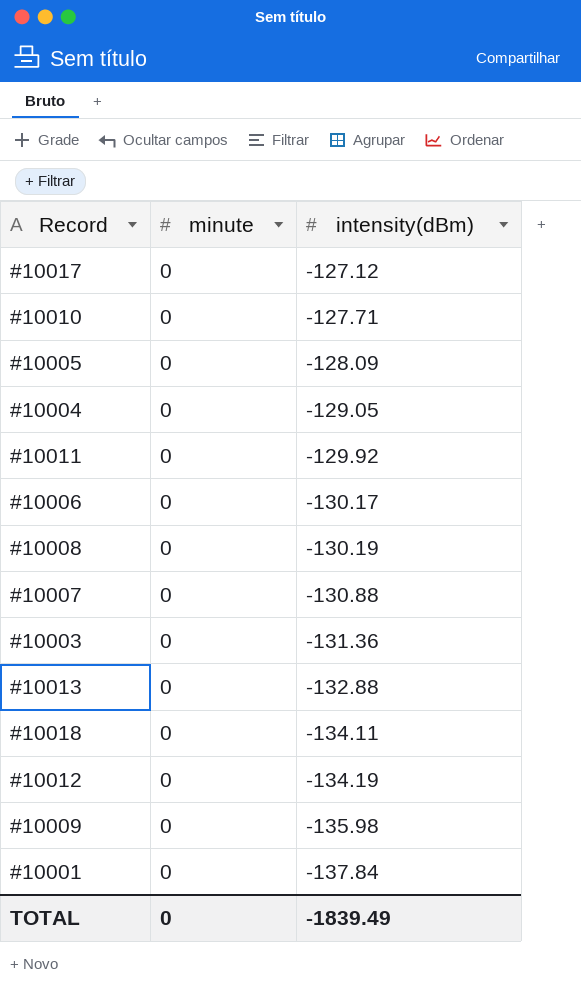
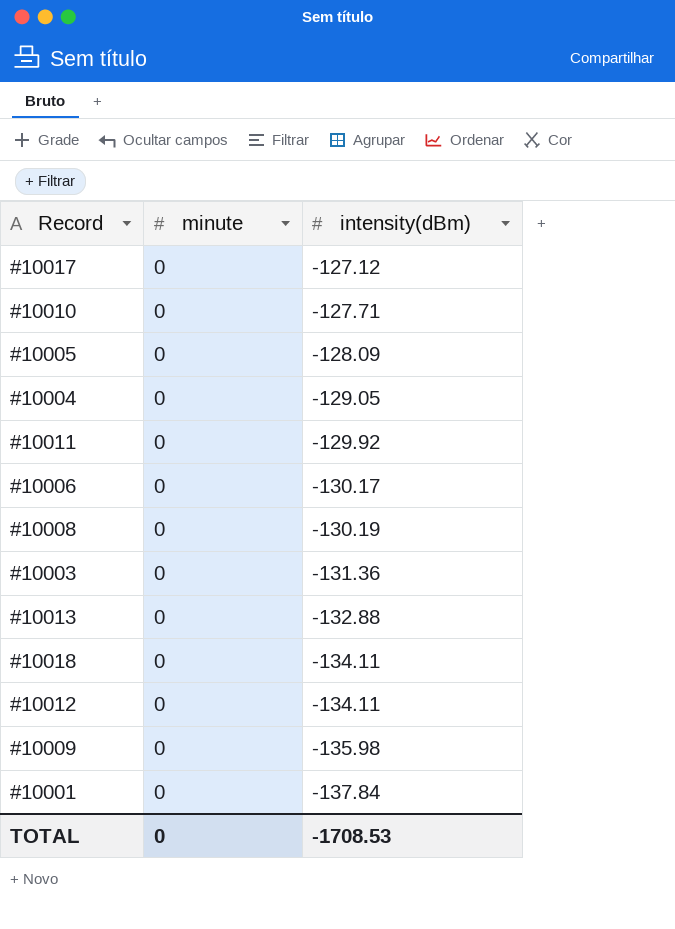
row #10007: 0 | -130.88 -> none
#10012 | intensity(dBm): -134.19 -> -134.11
TOTAL | intensity(dBm): -1839.49 -> -1708.53

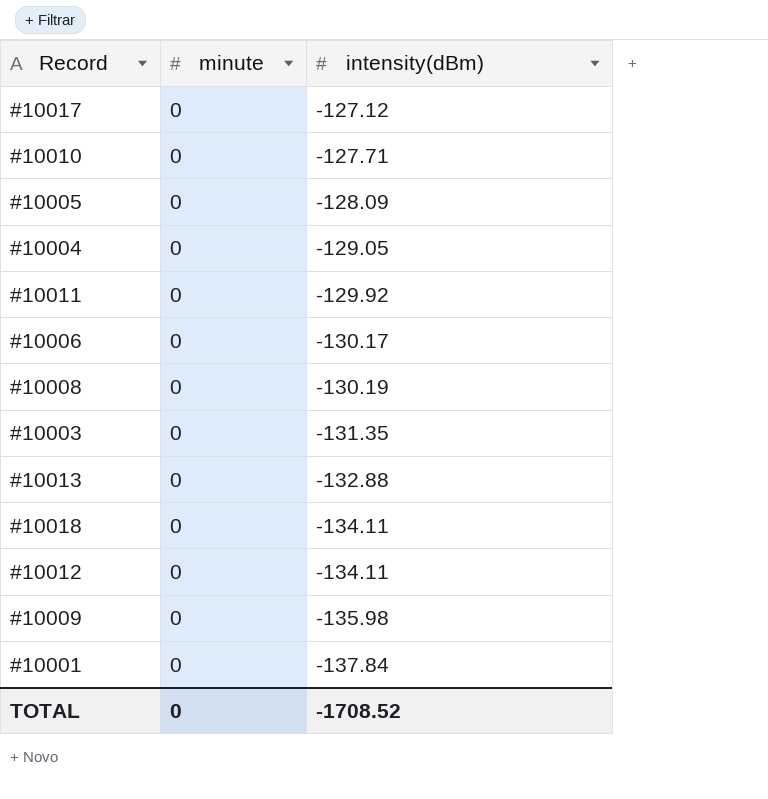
#10003 | intensity(dBm): -131.36 -> -131.35
TOTAL | intensity(dBm): -1708.53 -> -1708.52

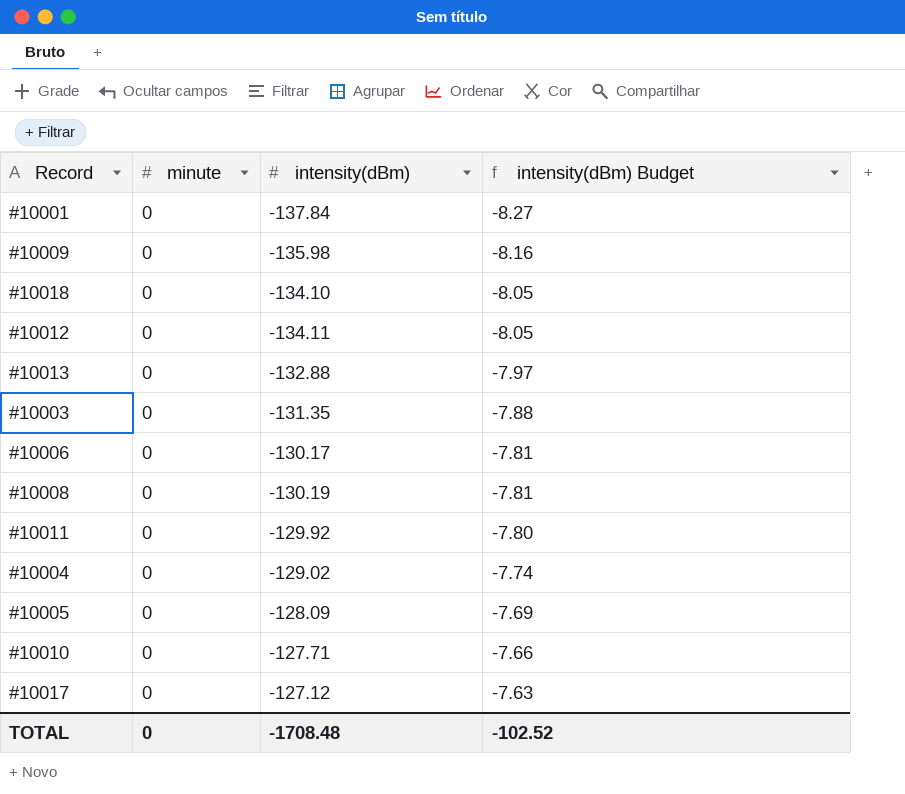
row order: intensity(dBm) descending -> intensity(dBm) Budget ascending
column intensity(dBm) Budget | formula: none -> [intensity(dBm)] * 0.06
#10018 | intensity(dBm): -134.11 -> -134.10
#10004 | intensity(dBm): -129.05 -> -129.02
TOTAL | intensity(dBm): -1708.52 -> -1708.48

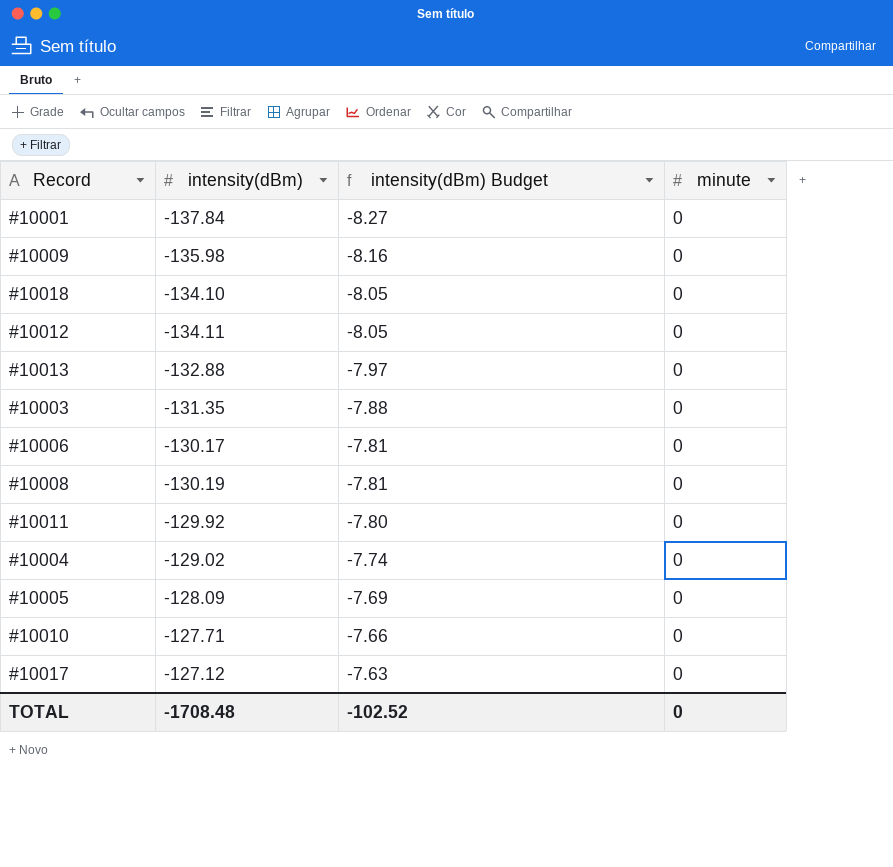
column minute | position: 2 -> 4

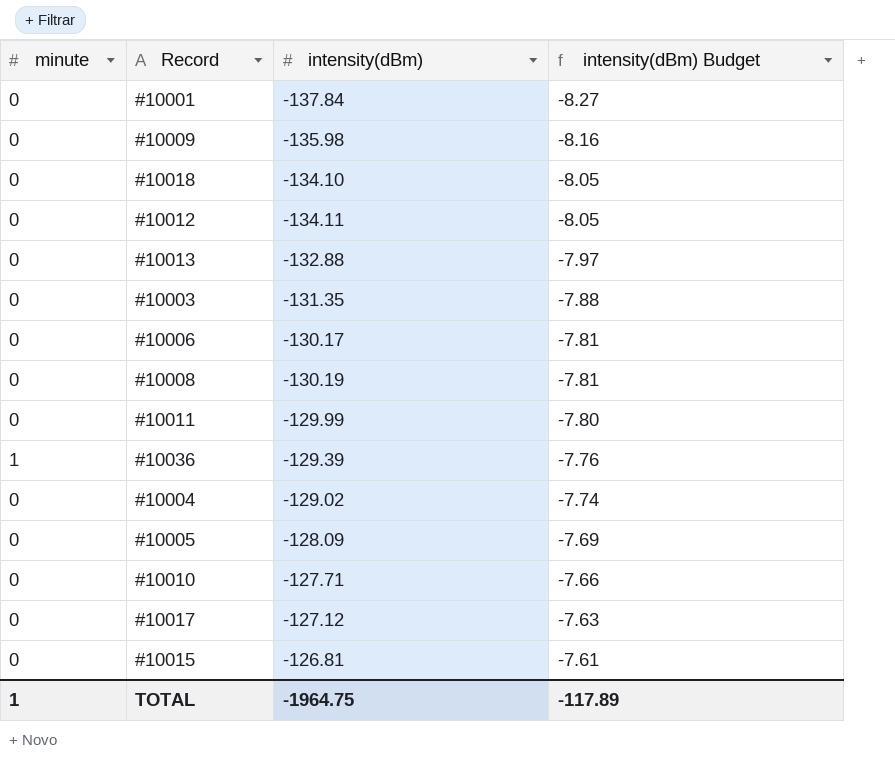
column minute | position: 4 -> 1
#10011 | intensity(dBm): -129.92 -> -129.99
row #10036: none -> 1 | -129.39 | -7.76
row #10015: none -> 0 | -126.81 | -7.61
TOTAL | minute: 0 -> 1
TOTAL | intensity(dBm): -1708.48 -> -1964.75
TOTAL | intensity(dBm) Budget: -102.52 -> -117.89

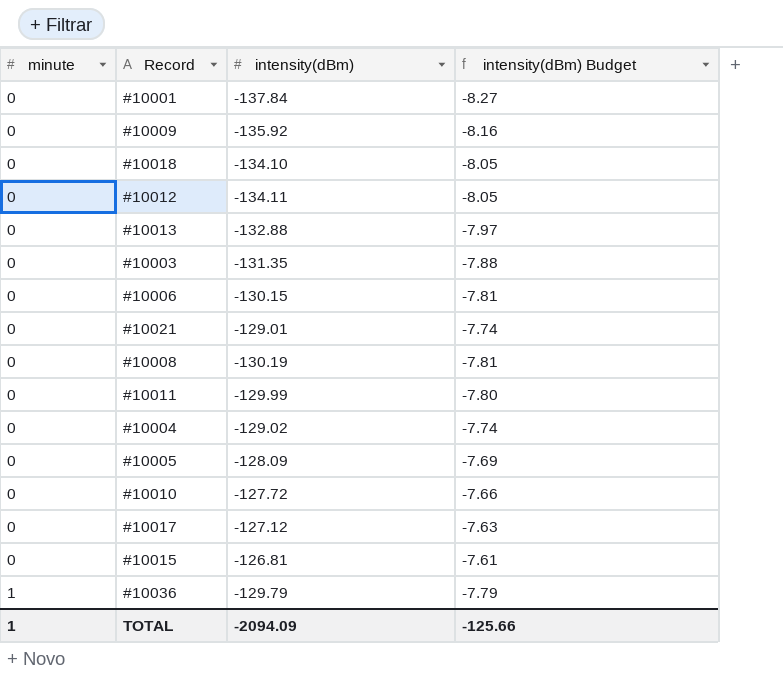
row order: intensity(dBm) Budget ascending -> minute ascending
#10009 | intensity(dBm): -135.98 -> -135.92
#10006 | intensity(dBm): -130.17 -> -130.15
row #10021: none -> 0 | -129.01 | -7.74
#10010 | intensity(dBm): -127.71 -> -127.72
#10036 | intensity(dBm): -129.39 -> -129.79
#10036 | intensity(dBm) Budget: -7.76 -> -7.79
TOTAL | intensity(dBm): -1964.75 -> -2094.09
TOTAL | intensity(dBm) Budget: -117.89 -> -125.66

